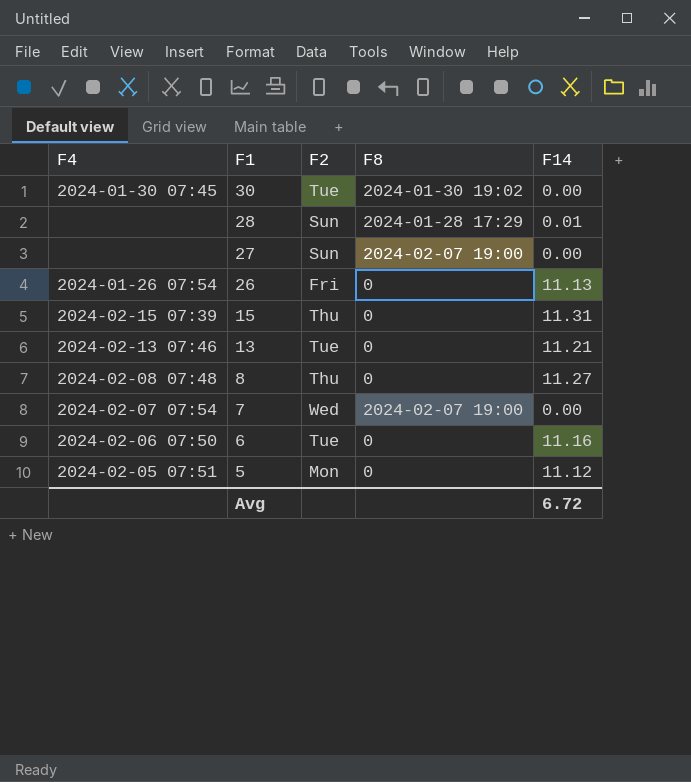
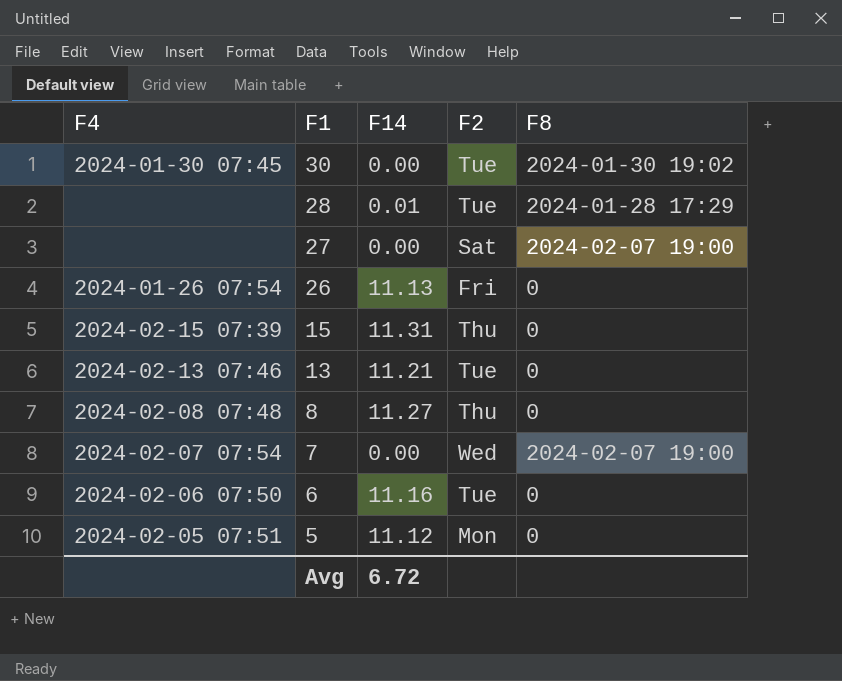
column F14 | position: 5 -> 3
28 | F2: Sun -> Tue
27 | F2: Sun -> Sat

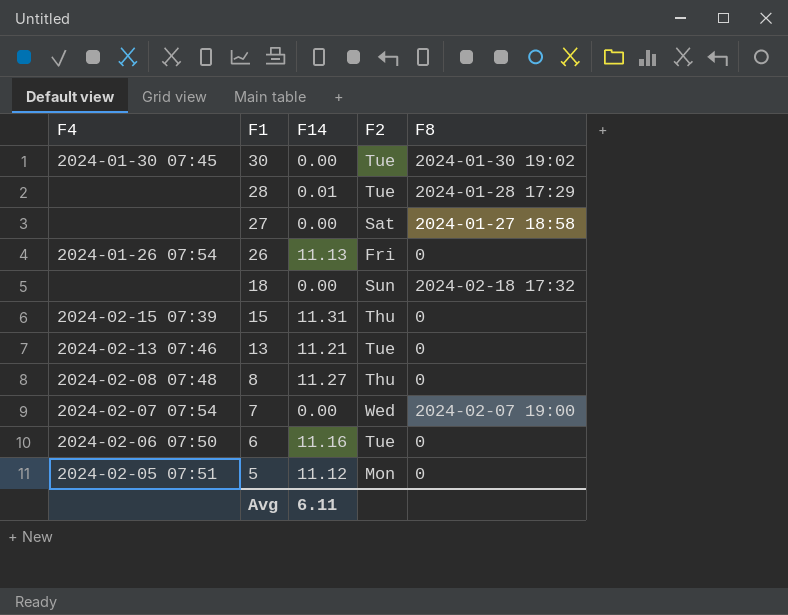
27 | F8: 2024-02-07 19:00 -> 2024-01-27 18:58
row 18: none -> none | 0.00 | Sun | 2024-02-18 17:32
Avg | F14: 6.72 -> 6.11

